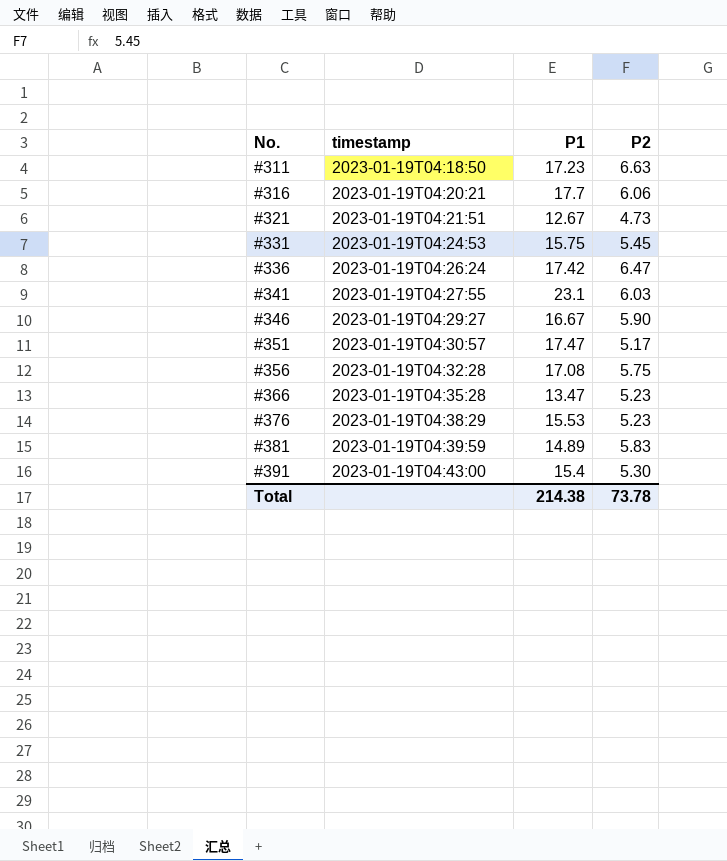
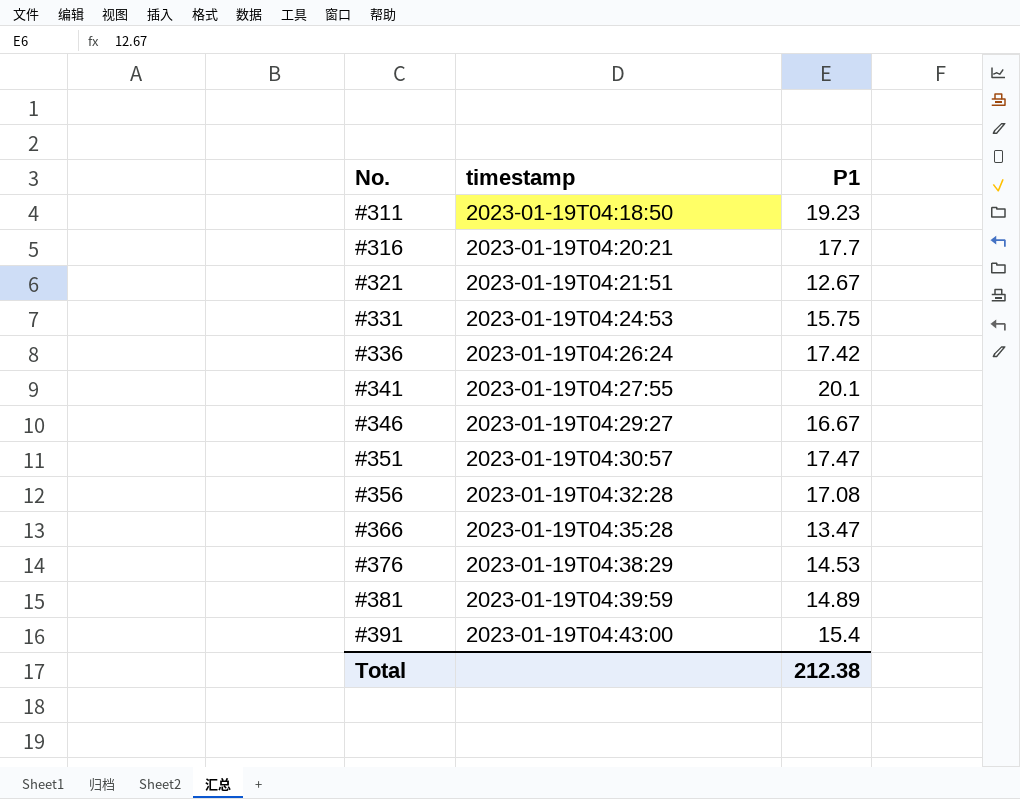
column P2 | position: 4 -> none
#311 | P1: 17.23 -> 19.23
#341 | P1: 23.1 -> 20.1
#376 | P1: 15.53 -> 14.53
Total | P1: 214.38 -> 212.38

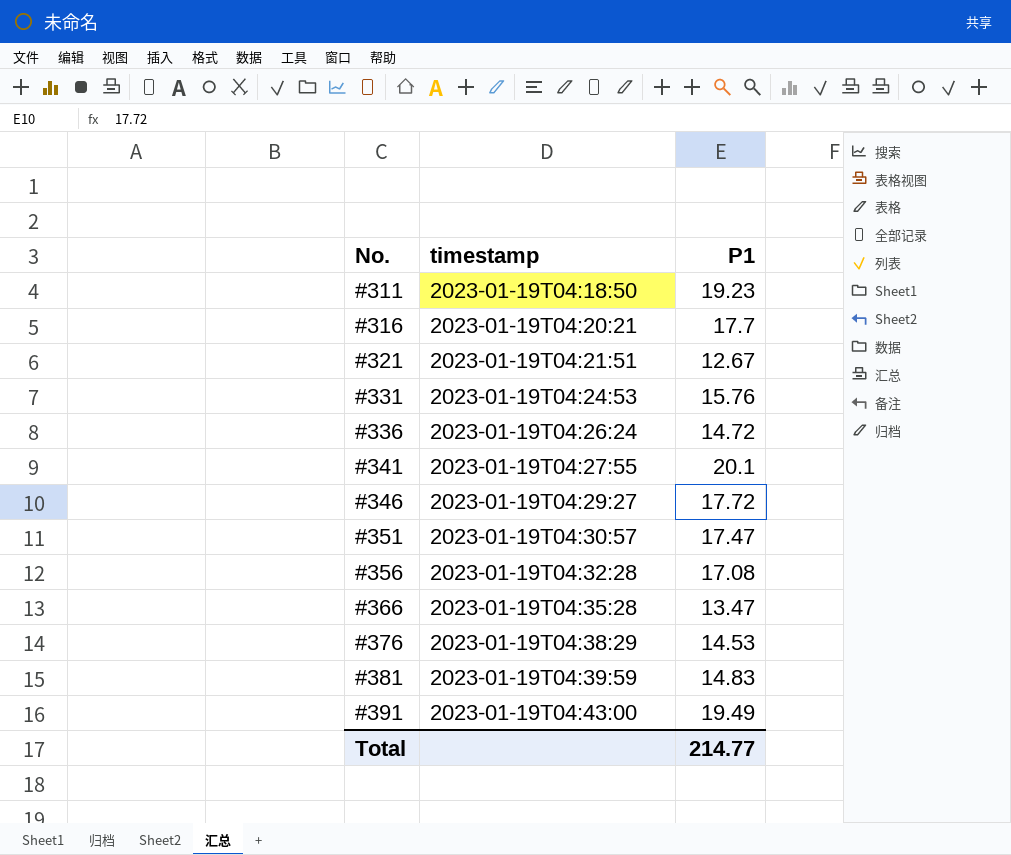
#331 | P1: 15.75 -> 15.76
#336 | P1: 17.42 -> 14.72
#346 | P1: 16.67 -> 17.72
#381 | P1: 14.89 -> 14.83
#391 | P1: 15.4 -> 19.49
Total | P1: 212.38 -> 214.77

